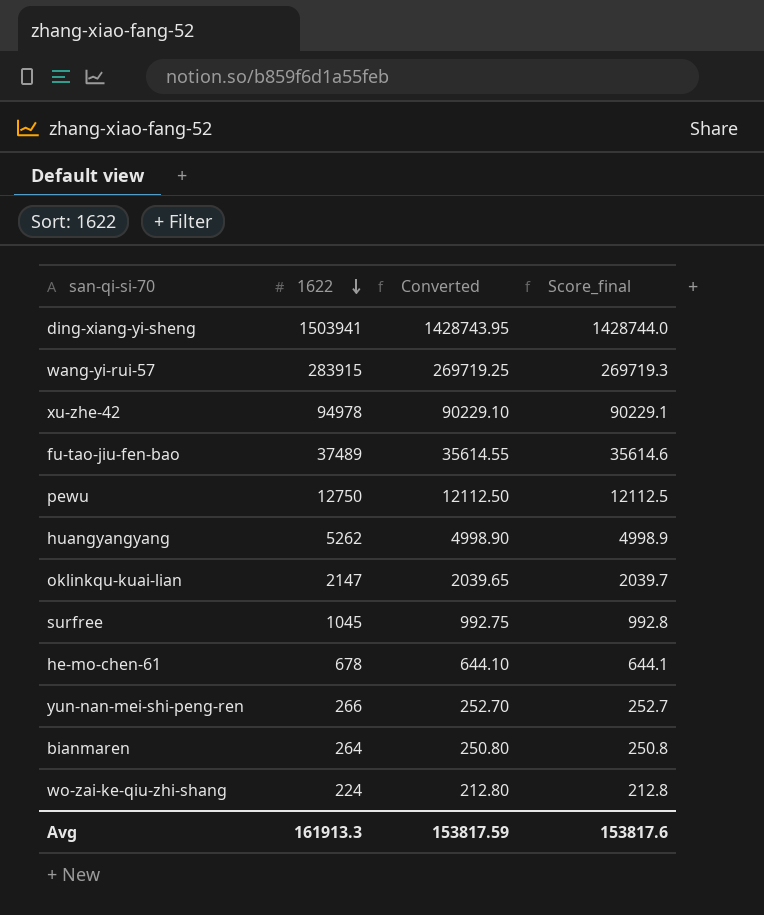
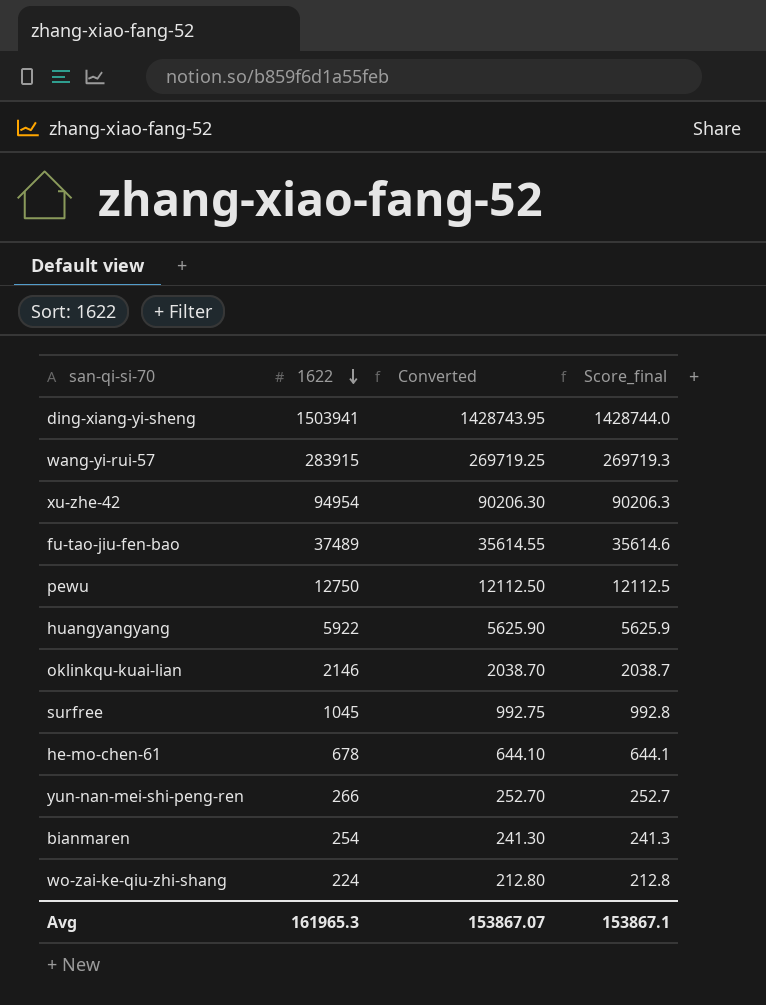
xu-zhe-42 | 1622: 94978 -> 94954
xu-zhe-42 | Converted: 90229.10 -> 90206.30
xu-zhe-42 | Score_final: 90229.1 -> 90206.3
huangyangyang | 1622: 5262 -> 5922
huangyangyang | Converted: 4998.90 -> 5625.90
huangyangyang | Score_final: 4998.9 -> 5625.9
oklinkqu-kuai-lian | 1622: 2147 -> 2146
oklinkqu-kuai-lian | Converted: 2039.65 -> 2038.70
oklinkqu-kuai-lian | Score_final: 2039.7 -> 2038.7
bianmaren | 1622: 264 -> 254
bianmaren | Converted: 250.80 -> 241.30
bianmaren | Score_final: 250.8 -> 241.3
Avg | 1622: 161913.3 -> 161965.3
Avg | Converted: 153817.59 -> 153867.07
Avg | Score_final: 153817.6 -> 153867.1

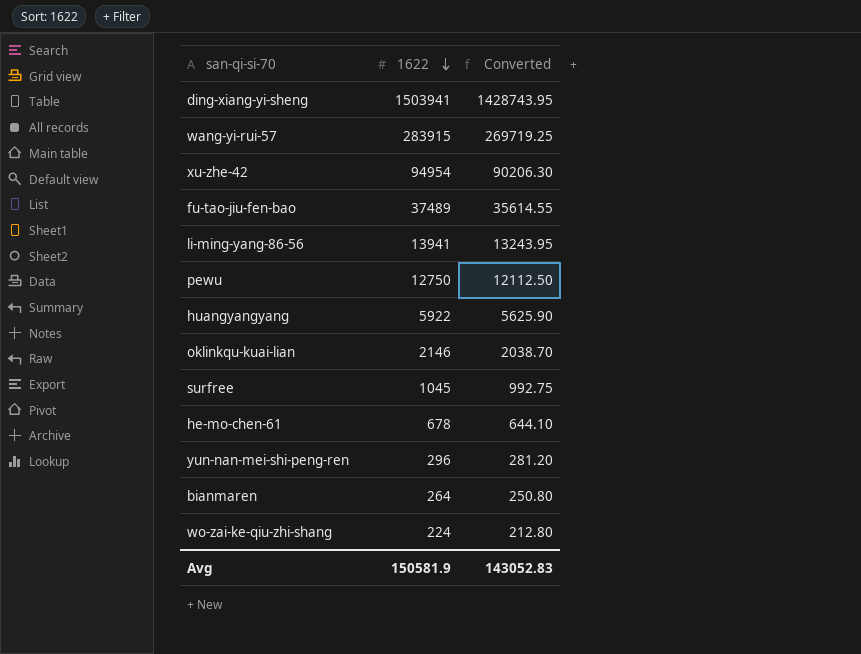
column Score_final | formula: [1622] * 0.95 -> none
row li-ming-yang-86-56: none -> 13941 | 13243.95
yun-nan-mei-shi-peng-ren | 1622: 266 -> 296
yun-nan-mei-shi-peng-ren | Converted: 252.70 -> 281.20
bianmaren | 1622: 254 -> 264
bianmaren | Converted: 241.30 -> 250.80
Avg | 1622: 161965.3 -> 150581.9
Avg | Converted: 153867.07 -> 143052.83

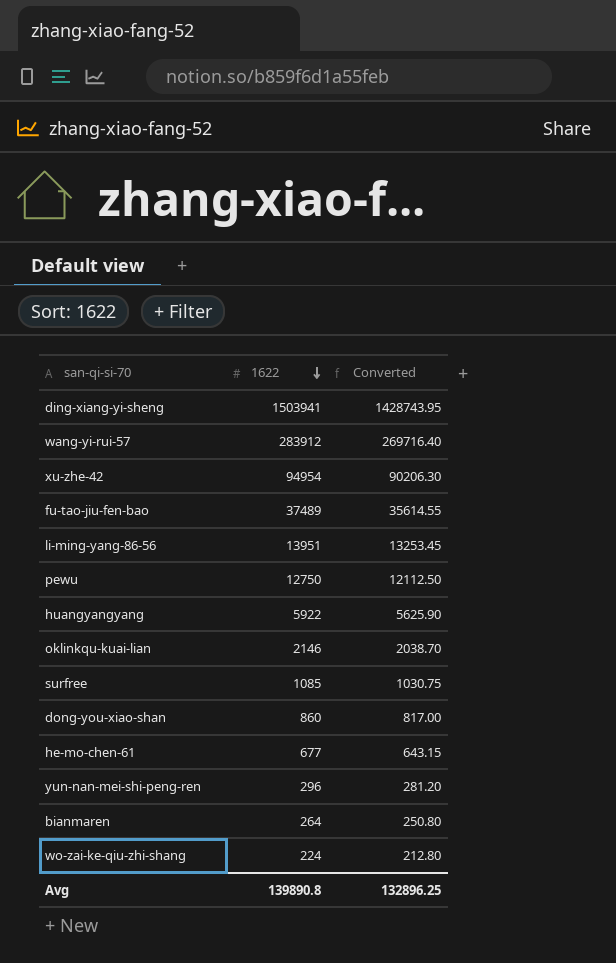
wang-yi-rui-57 | 1622: 283915 -> 283912
wang-yi-rui-57 | Converted: 269719.25 -> 269716.40
li-ming-yang-86-56 | 1622: 13941 -> 13951
li-ming-yang-86-56 | Converted: 13243.95 -> 13253.45
surfree | 1622: 1045 -> 1085
surfree | Converted: 992.75 -> 1030.75
row dong-you-xiao-shan: none -> 860 | 817.00
he-mo-chen-61 | 1622: 678 -> 677
he-mo-chen-61 | Converted: 644.10 -> 643.15
Avg | 1622: 150581.9 -> 139890.8
Avg | Converted: 143052.83 -> 132896.25

